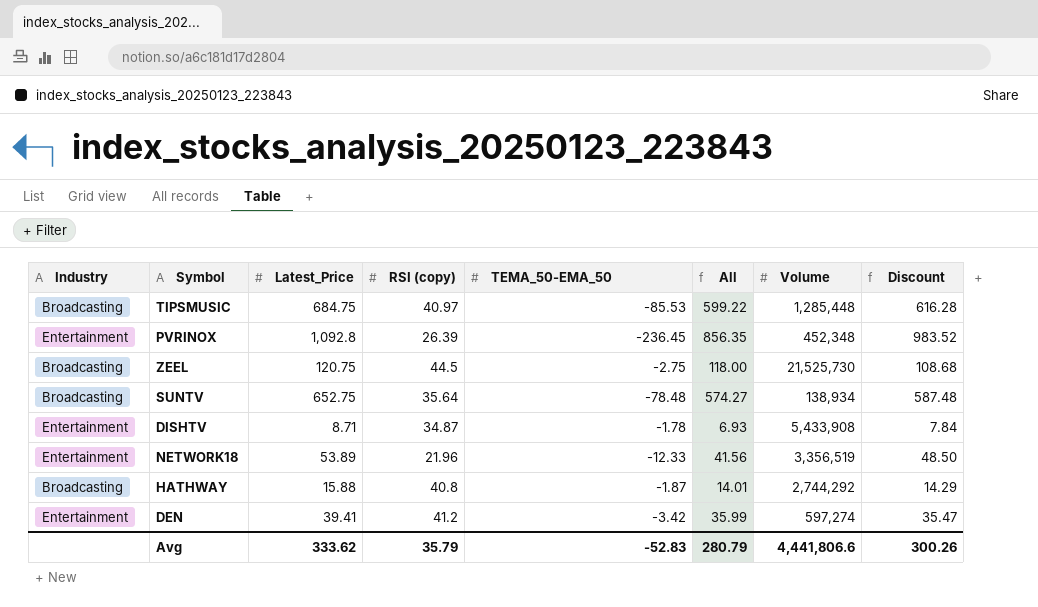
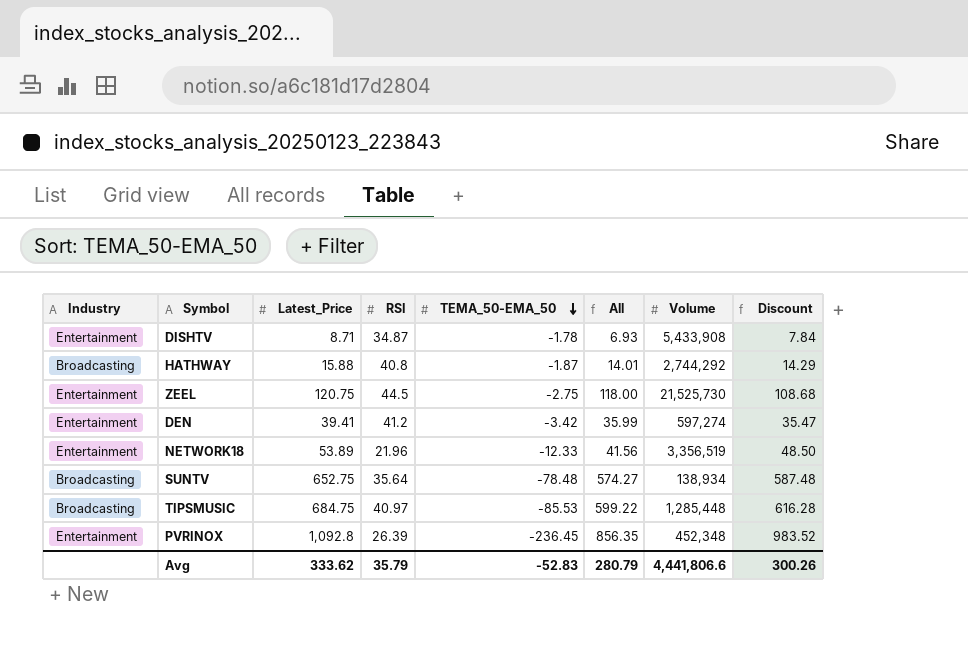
row order: none -> TEMA_50-EMA_50 descending
column name: RSI (copy) -> RSI
ZEEL | Industry: Broadcasting -> Entertainment

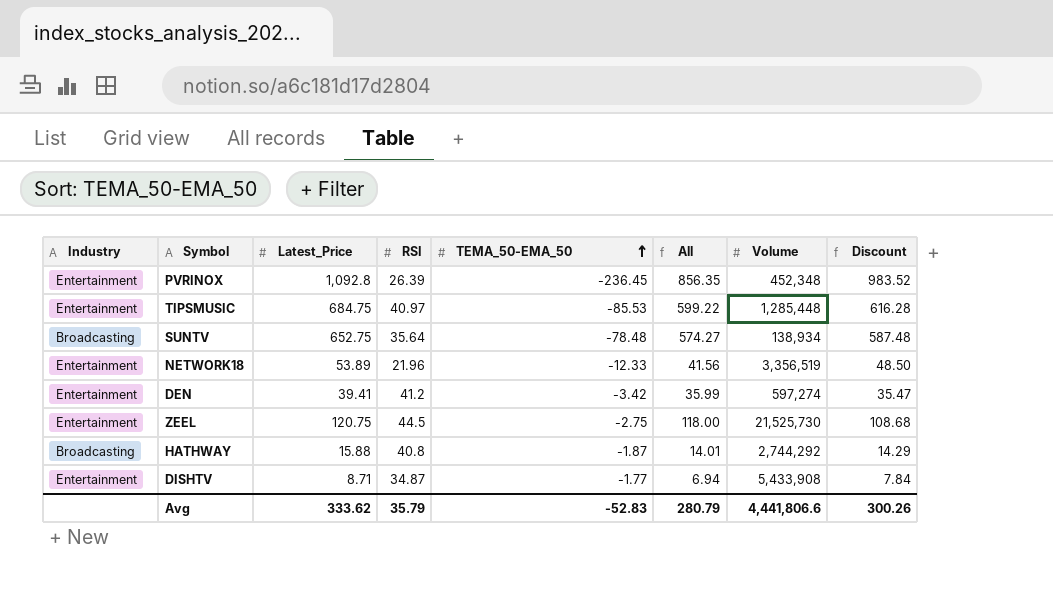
row order: TEMA_50-EMA_50 descending -> TEMA_50-EMA_50 ascending
TIPSMUSIC | Industry: Broadcasting -> Entertainment
DISHTV | TEMA_50-EMA_50: -1.78 -> -1.77
DISHTV | All: 6.93 -> 6.94

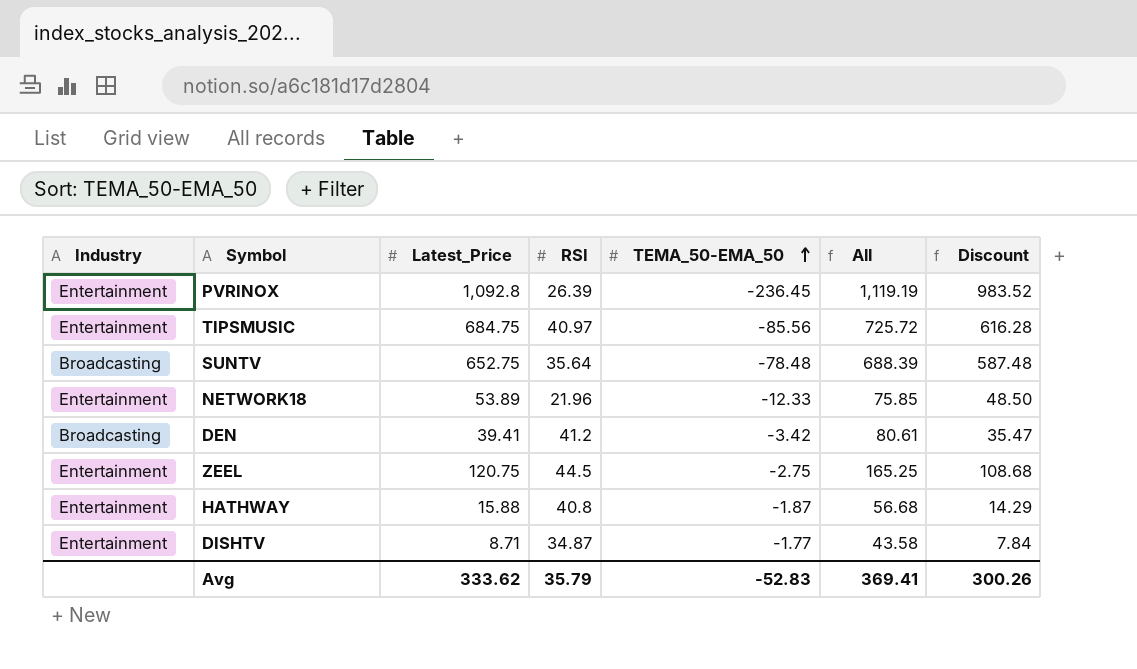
column Volume | position: 7 -> none
column All | formula: [Latest_Price] + [TEMA_50-EMA_50] -> [Latest_Price] + [RSI]
TIPSMUSIC | TEMA_50-EMA_50: -85.53 -> -85.56
DEN | Industry: Entertainment -> Broadcasting
HATHWAY | Industry: Broadcasting -> Entertainment
Avg | All: 280.79 -> 369.41

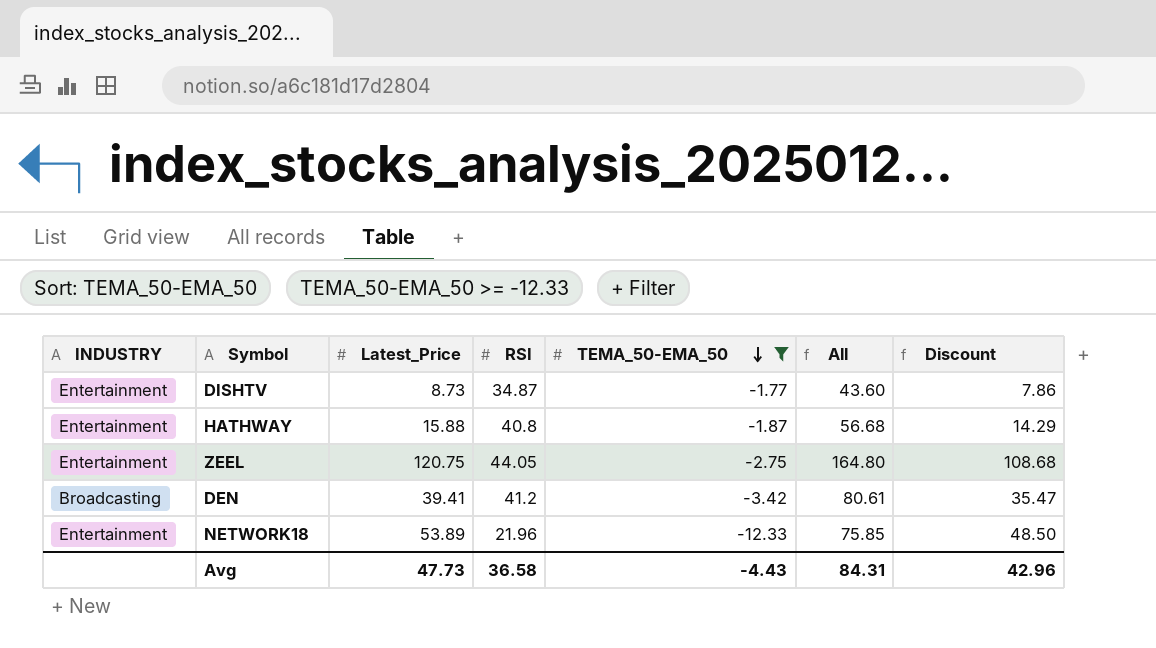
filter: none -> TEMA_50-EMA_50 >= -12.33
row order: TEMA_50-EMA_50 ascending -> TEMA_50-EMA_50 descending
column name: Industry -> INDUSTRY
DISHTV | Latest_Price: 8.71 -> 8.73
DISHTV | All: 43.58 -> 43.60
DISHTV | Discount: 7.84 -> 7.86
ZEEL | RSI: 44.5 -> 44.05
ZEEL | All: 165.25 -> 164.80
Avg | Latest_Price: 333.62 -> 47.73
Avg | RSI: 35.79 -> 36.58
Avg | TEMA_50-EMA_50: -52.83 -> -4.43
Avg | All: 369.41 -> 84.31
Avg | Discount: 300.26 -> 42.96

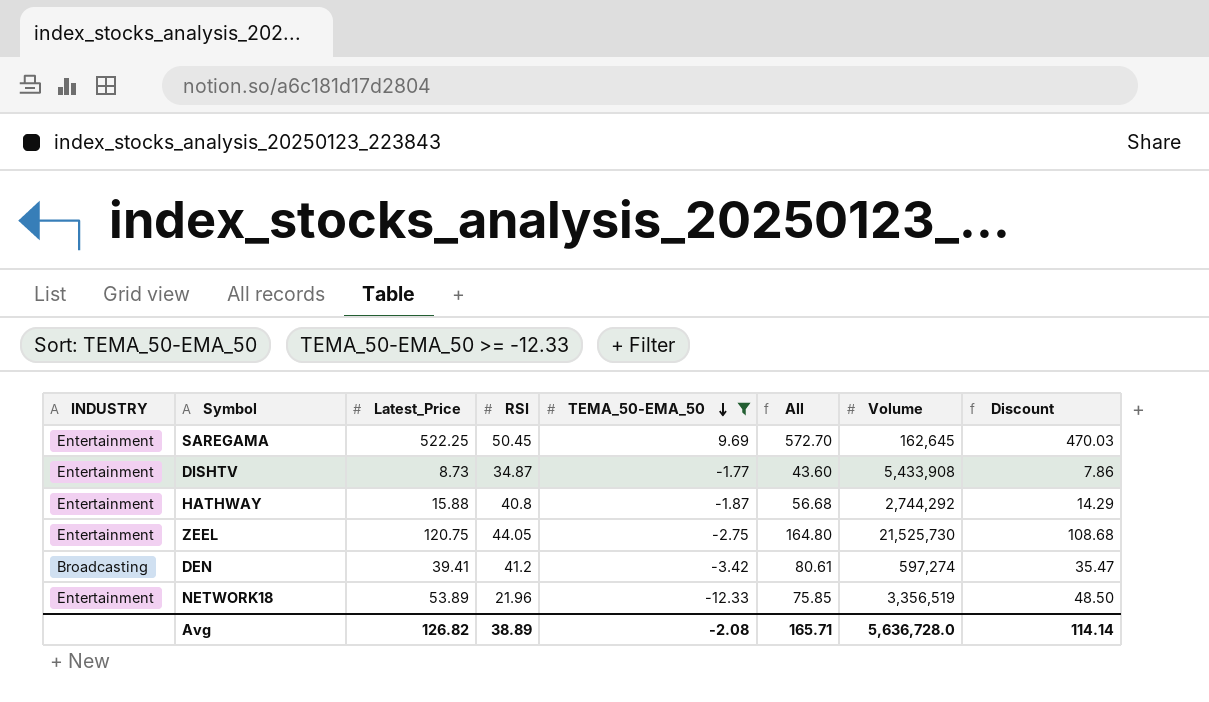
column Volume | position: none -> 7
row SAREGAMA: none -> Entertainment | 522.25 | 50.45 | 9.69 | 572.70 | 162,645 | 470.03
Avg | Latest_Price: 47.73 -> 126.82
Avg | RSI: 36.58 -> 38.89
Avg | TEMA_50-EMA_50: -4.43 -> -2.08
Avg | All: 84.31 -> 165.71
Avg | Discount: 42.96 -> 114.14

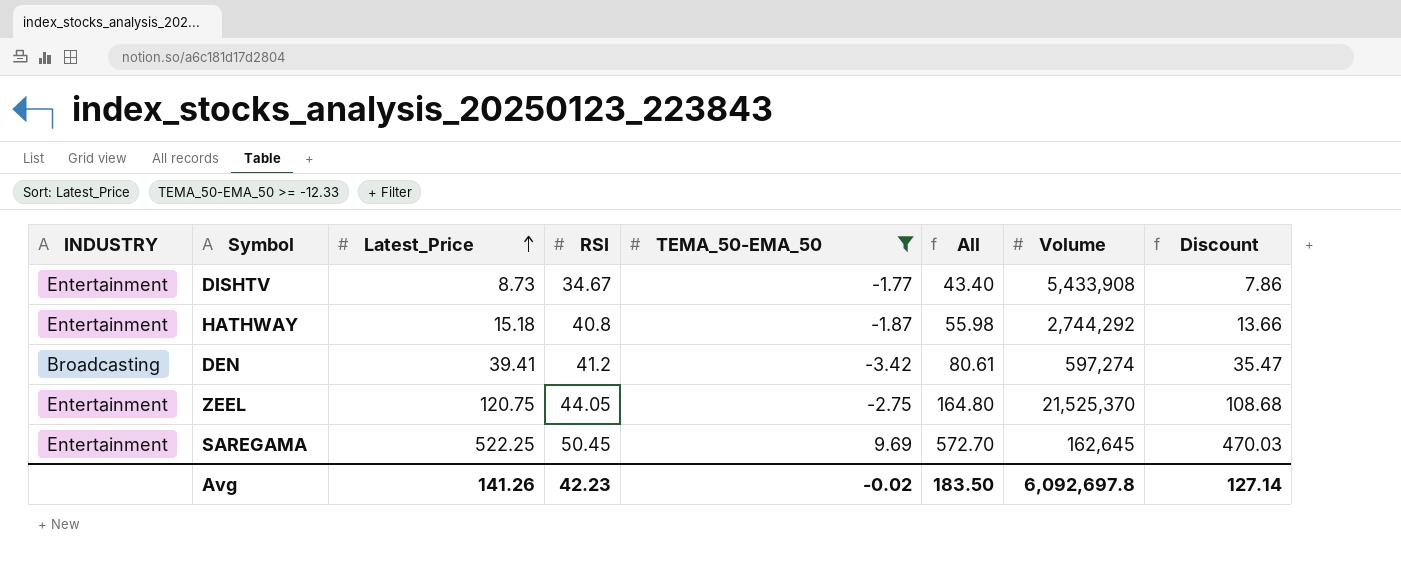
row order: TEMA_50-EMA_50 descending -> Latest_Price ascending
row NETWORK18: Entertainment | 53.89 | 21.96 | -12.33 | 75.85 | 3,356,519 | 48.50 -> none
DISHTV | RSI: 34.87 -> 34.67
DISHTV | All: 43.60 -> 43.40
HATHWAY | Latest_Price: 15.88 -> 15.18
HATHWAY | All: 56.68 -> 55.98
HATHWAY | Discount: 14.29 -> 13.66
ZEEL | Volume: 21,525,730 -> 21,525,370
Avg | Latest_Price: 126.82 -> 141.26
Avg | RSI: 38.89 -> 42.23
Avg | TEMA_50-EMA_50: -2.08 -> -0.02
Avg | All: 165.71 -> 183.50
Avg | Volume: 5,636,728.0 -> 6,092,697.8
Avg | Discount: 114.14 -> 127.14

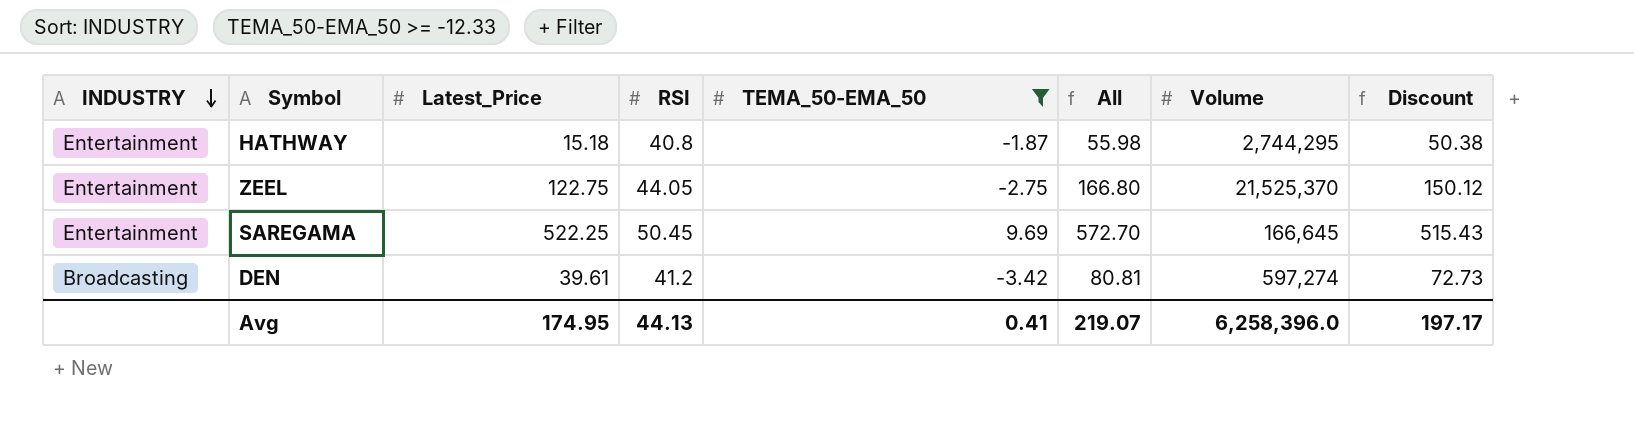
row order: Latest_Price ascending -> INDUSTRY descending
column Discount | formula: [Latest_Price] * 0.9 -> [All] * 0.9
row DISHTV: Entertainment | 8.73 | 34.67 | -1.77 | 43.40 | 5,433,908 | 7.86 -> none
HATHWAY | Volume: 2,744,292 -> 2,744,295
ZEEL | Latest_Price: 120.75 -> 122.75
ZEEL | All: 164.80 -> 166.80
SAREGAMA | Volume: 162,645 -> 166,645
DEN | Latest_Price: 39.41 -> 39.61
DEN | All: 80.61 -> 80.81
Avg | Latest_Price: 141.26 -> 174.95
Avg | RSI: 42.23 -> 44.13
Avg | TEMA_50-EMA_50: -0.02 -> 0.41
Avg | All: 183.50 -> 219.07
Avg | Volume: 6,092,697.8 -> 6,258,396.0
Avg | Discount: 127.14 -> 197.17

